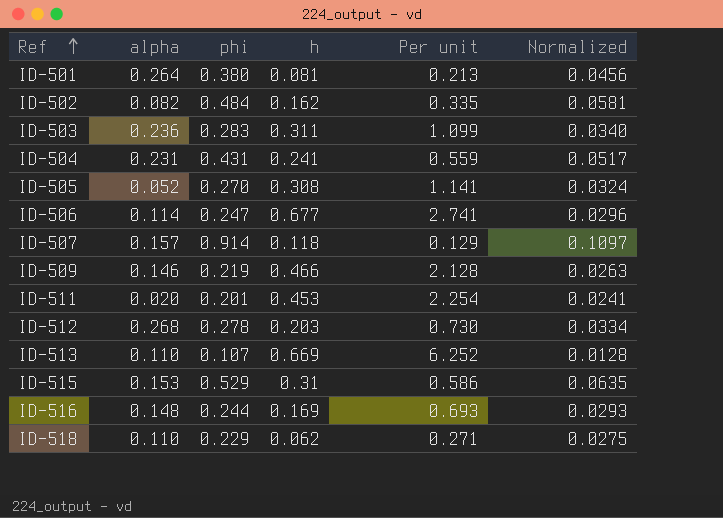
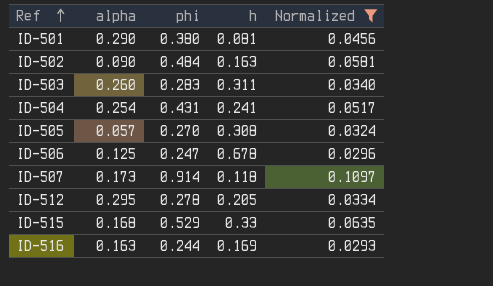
filter: none -> Normalized >= 0.0293
column Per unit | formula: [h] / [phi] -> none
ID-501 | alpha: 0.264 -> 0.290
ID-502 | alpha: 0.082 -> 0.090
ID-502 | h: 0.162 -> 0.163
ID-503 | alpha: 0.236 -> 0.260
ID-504 | alpha: 0.231 -> 0.254
ID-505 | alpha: 0.052 -> 0.057
ID-506 | alpha: 0.114 -> 0.125
ID-506 | h: 0.677 -> 0.678
ID-507 | alpha: 0.157 -> 0.173
ID-512 | alpha: 0.268 -> 0.295
ID-512 | h: 0.203 -> 0.205
ID-515 | alpha: 0.153 -> 0.168
ID-515 | h: 0.31 -> 0.33
ID-516 | alpha: 0.148 -> 0.163

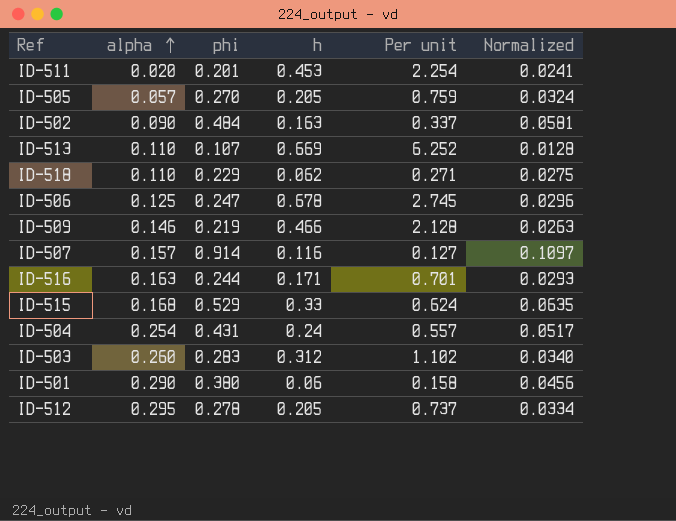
filter: Normalized >= 0.0293 -> none
row order: Ref ascending -> alpha ascending
column Per unit | formula: none -> [h] / [phi]
ID-505 | h: 0.308 -> 0.205
ID-507 | alpha: 0.173 -> 0.157
ID-507 | h: 0.118 -> 0.116
ID-516 | h: 0.169 -> 0.171
ID-504 | h: 0.241 -> 0.24
ID-503 | h: 0.311 -> 0.312
ID-501 | h: 0.081 -> 0.06

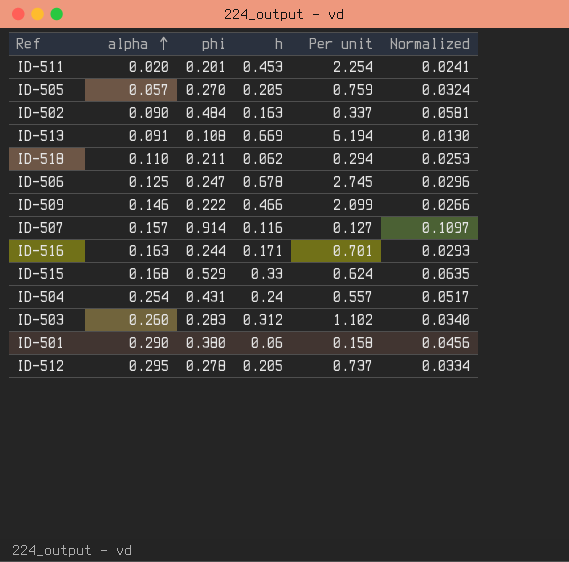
ID-513 | alpha: 0.110 -> 0.091
ID-513 | phi: 0.107 -> 0.108
ID-513 | Per unit: 6.252 -> 6.194
ID-513 | Normalized: 0.0128 -> 0.0130
ID-518 | phi: 0.229 -> 0.211
ID-518 | Per unit: 0.271 -> 0.294
ID-518 | Normalized: 0.0275 -> 0.0253
ID-509 | phi: 0.219 -> 0.222
ID-509 | Per unit: 2.128 -> 2.099
ID-509 | Normalized: 0.0263 -> 0.0266

